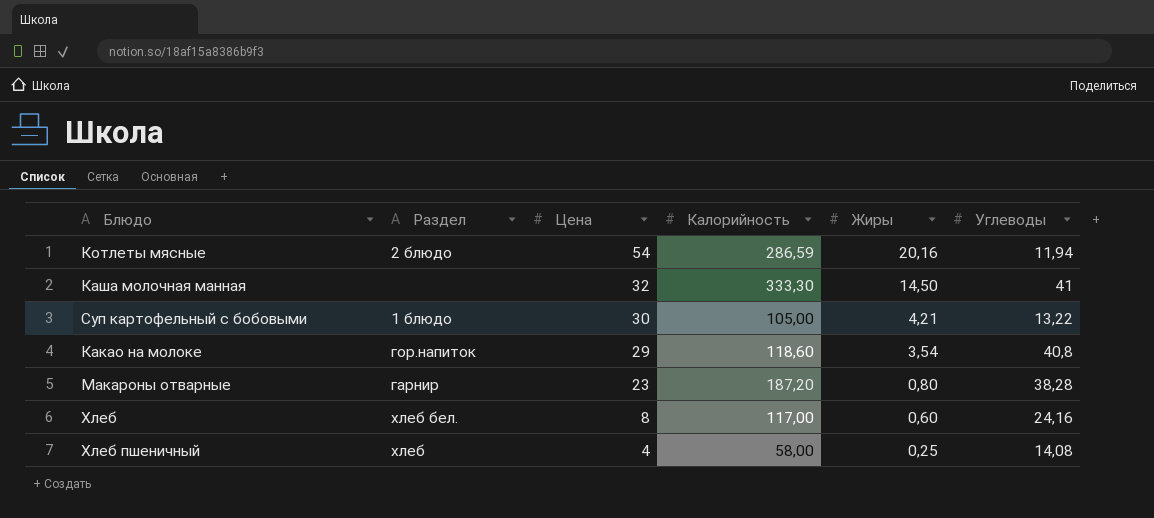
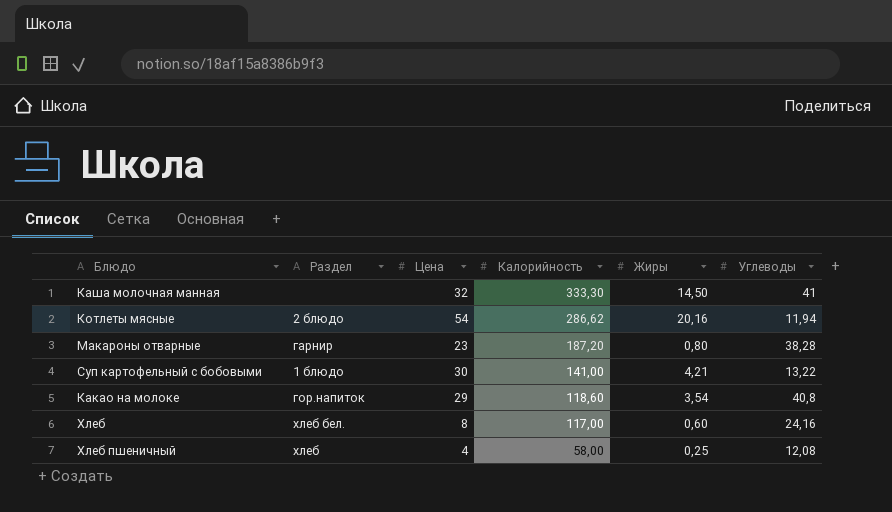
row order: Цена descending -> Калорийность descending
Котлеты мясные | Калорийность: 286,59 -> 286,62
Суп картофельный с бобовыми | Калорийность: 105,00 -> 141,00
Хлеб пшеничный | Углеводы: 14,08 -> 12,08

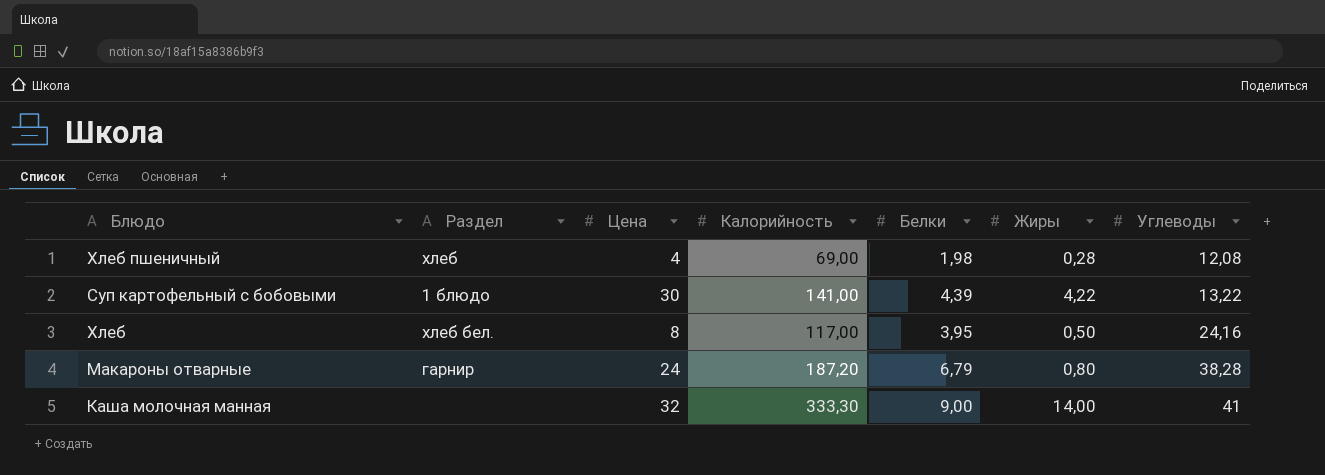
row order: Калорийность descending -> Углеводы ascending
column Белки | position: none -> 5
row Котлеты мясные: 2 блюдо | 54 | 286,62 | 20,16 | 11,94 -> none
row Какао на молоке: гор.напиток | 29 | 118,60 | 3,54 | 40,8 -> none
Хлеб пшеничный | Калорийность: 58,00 -> 69,00
Хлеб пшеничный | Жиры: 0,25 -> 0,28
Суп картофельный с бобовыми | Жиры: 4,21 -> 4,22
Хлеб | Жиры: 0,60 -> 0,50
Макароны отварные | Цена: 23 -> 24
Каша молочная манная | Жиры: 14,50 -> 14,00

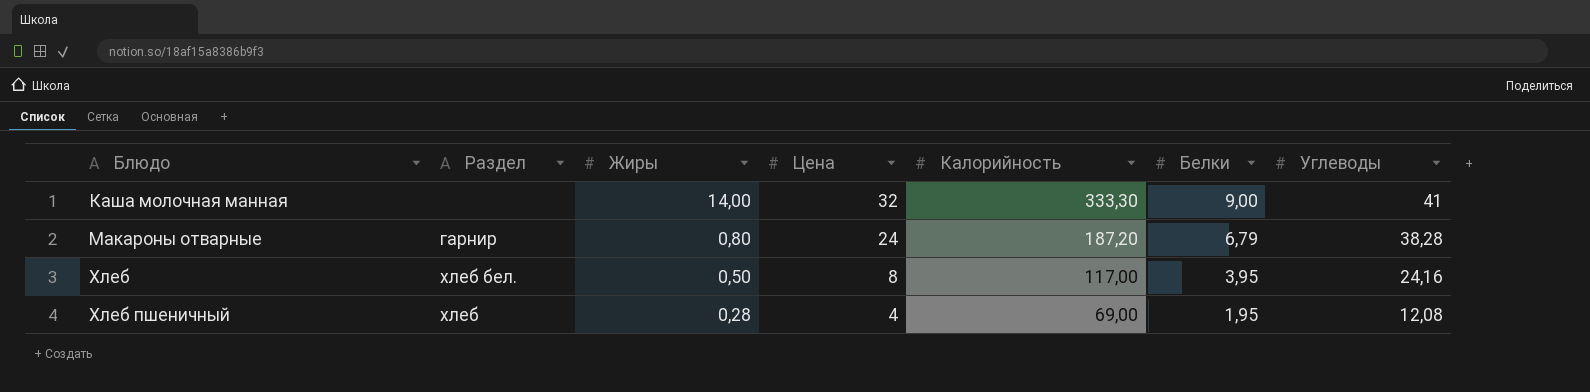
row order: Углеводы ascending -> Блюдо ascending
column Жиры | position: 6 -> 3
row Суп картофельный с бобовыми: 1 блюдо | 30 | 141,00 | 4,39 | 4,22 | 13,22 -> none
Хлеб пшеничный | Белки: 1,98 -> 1,95

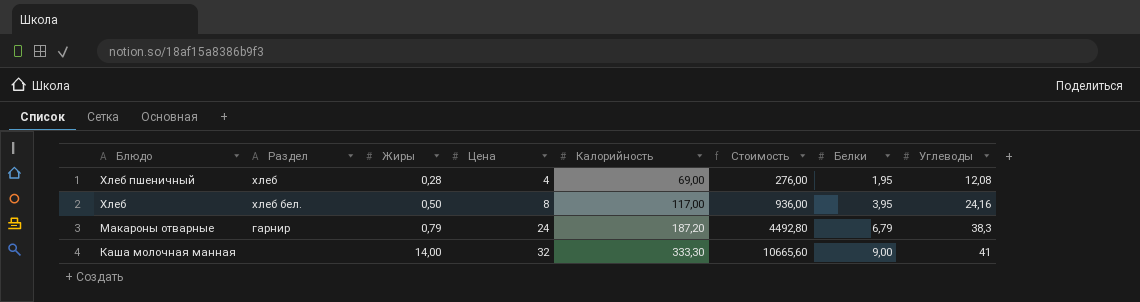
row order: Блюдо ascending -> Блюдо descending
column Стоимость | formula: none -> [Цена] * [Калорийность]
Макароны отварные | Жиры: 0,80 -> 0,79
Макароны отварные | Углеводы: 38,28 -> 38,3

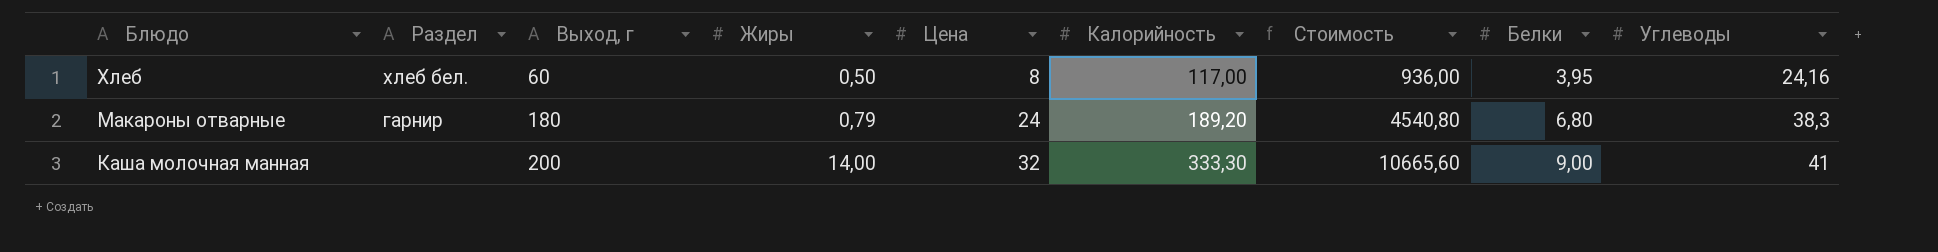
column Выход, г | position: none -> 3
row Хлеб пшеничный: хлеб | 0,28 | 4 | 69,00 | 276,00 | 1,95 | 12,08 -> none
Макароны отварные | Калорийность: 187,20 -> 189,20
Макароны отварные | Стоимость: 4492,80 -> 4540,80
Макароны отварные | Белки: 6,79 -> 6,80

